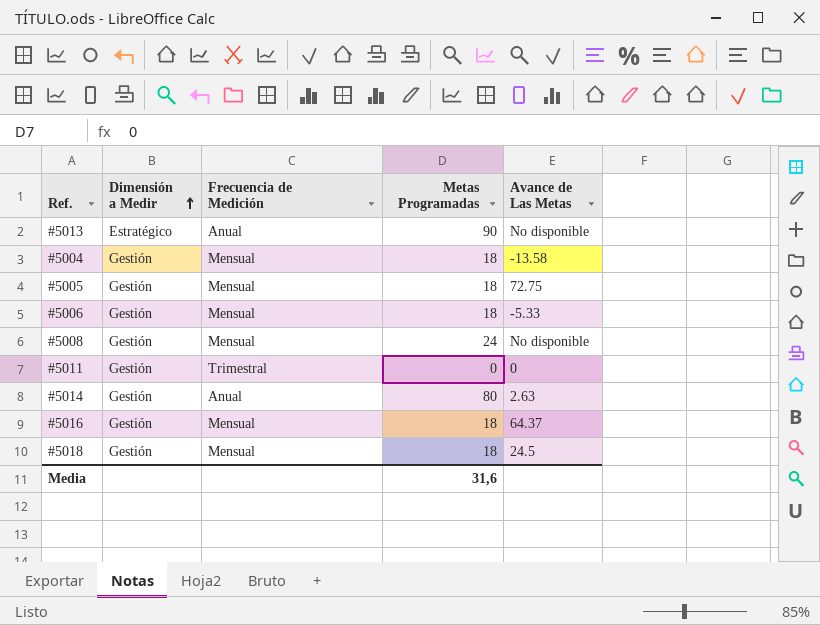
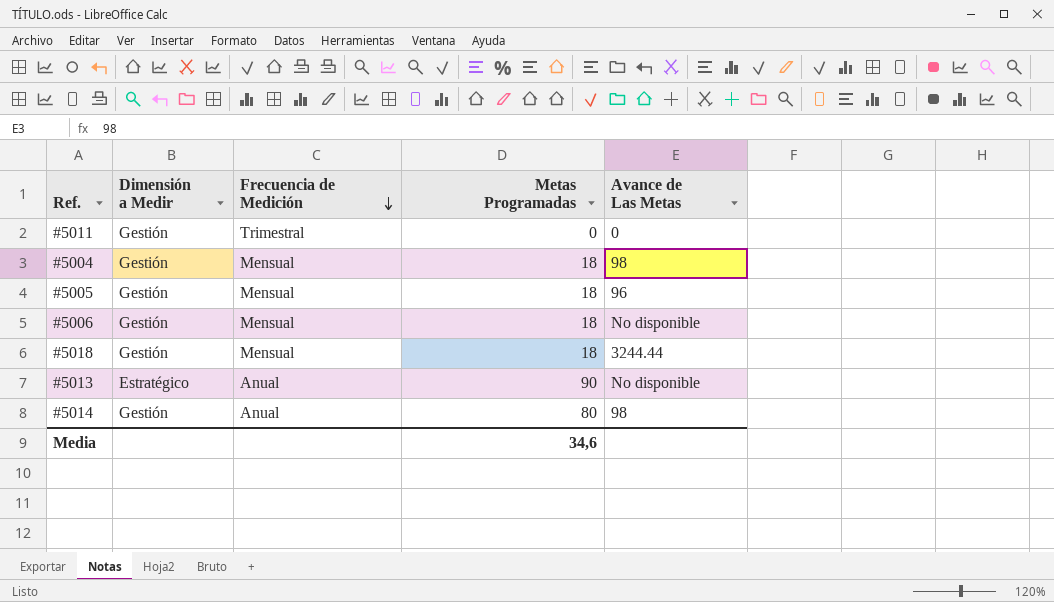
row order: Dimensión a Medir ascending -> Frecuencia de Medición descending
row #5008: Gestión | Mensual | 24 | No disponible -> none
row #5016: Gestión | Mensual | 18 | 64.37 -> none
#5004 | Avance de Las Metas: -13.58 -> 98
#5005 | Avance de Las Metas: 72.75 -> 96
#5006 | Avance de Las Metas: -5.33 -> No disponible
#5018 | Avance de Las Metas: 24.5 -> 3244.44
#5014 | Avance de Las Metas: 2.63 -> 98
Media | Metas Programadas: 31,6 -> 34,6

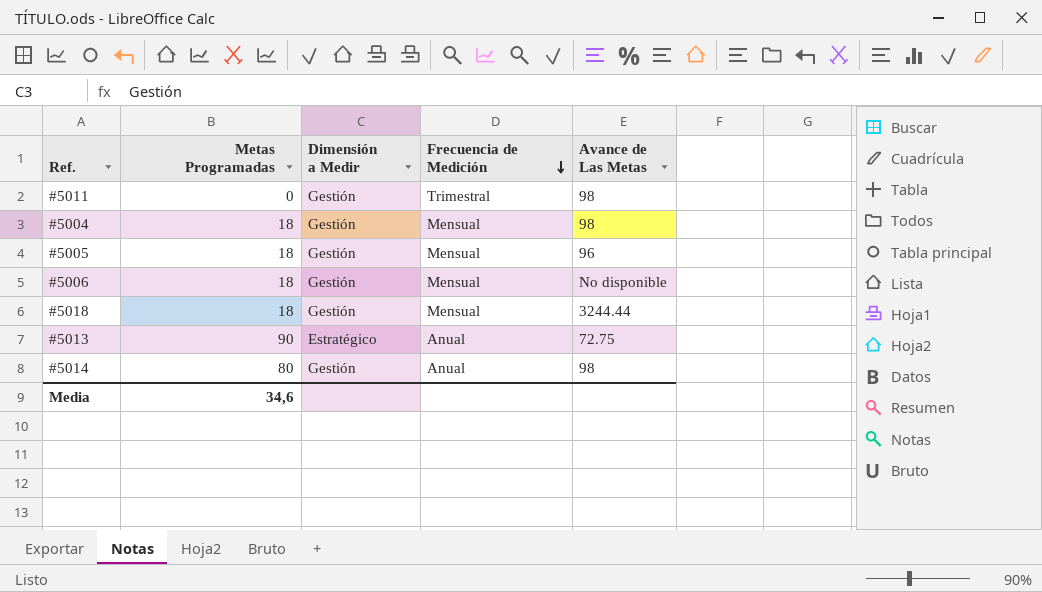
column Metas Programadas | position: 4 -> 2
#5011 | Avance de Las Metas: 0 -> 98
#5013 | Avance de Las Metas: No disponible -> 72.75

